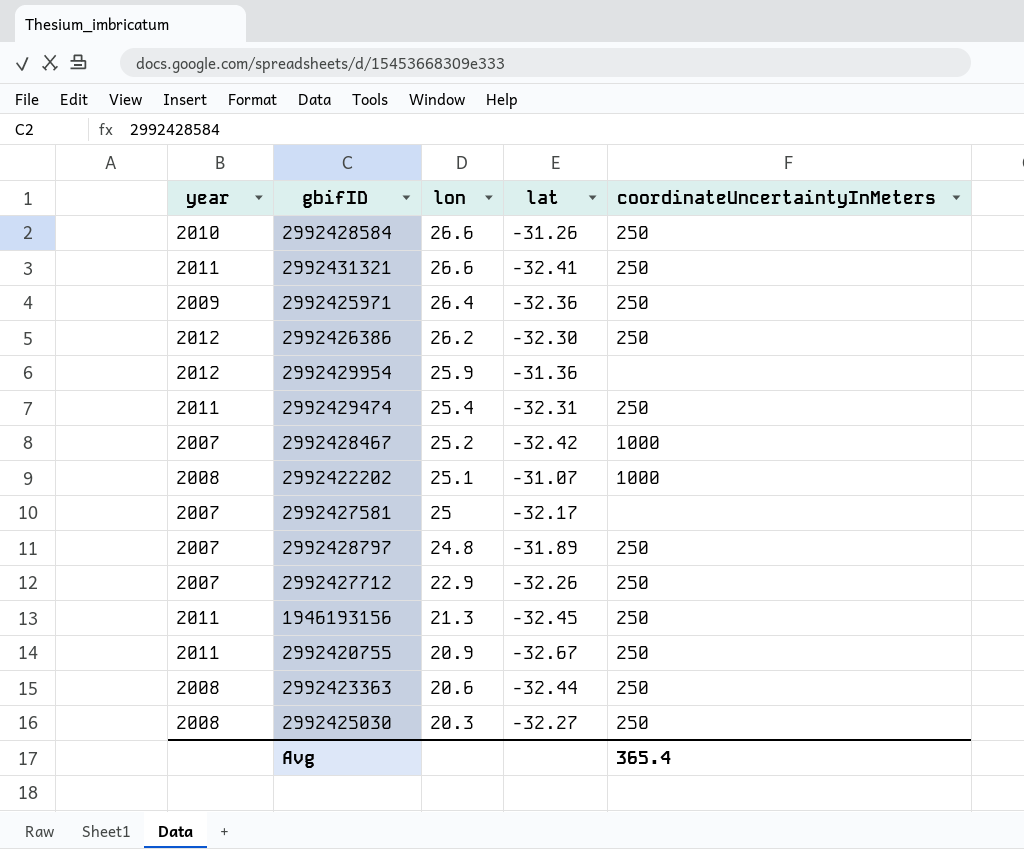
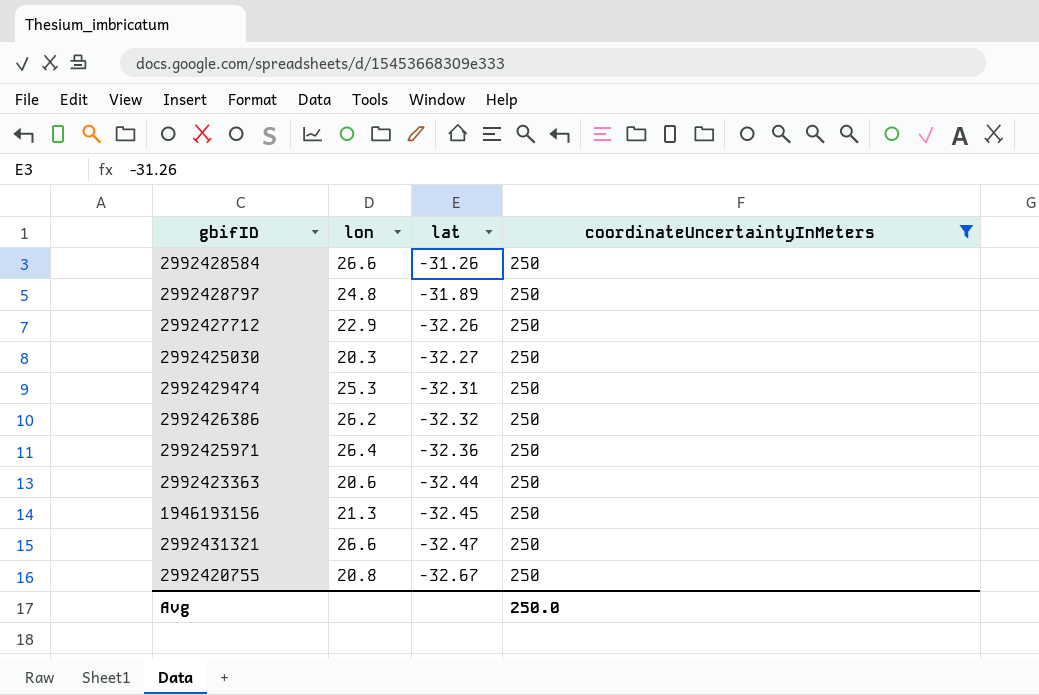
filter: none -> coordinateUncertaintyInMeters = 250
row order: lon descending -> lat descending
column year | position: 1 -> none
2992429474 | lon: 25.4 -> 25.3
2992426386 | lat: -32.30 -> -32.32
2992431321 | lat: -32.41 -> -32.47
2992420755 | lon: 20.9 -> 20.8
Avg | coordinateUncertaintyInMeters: 365.4 -> 250.0

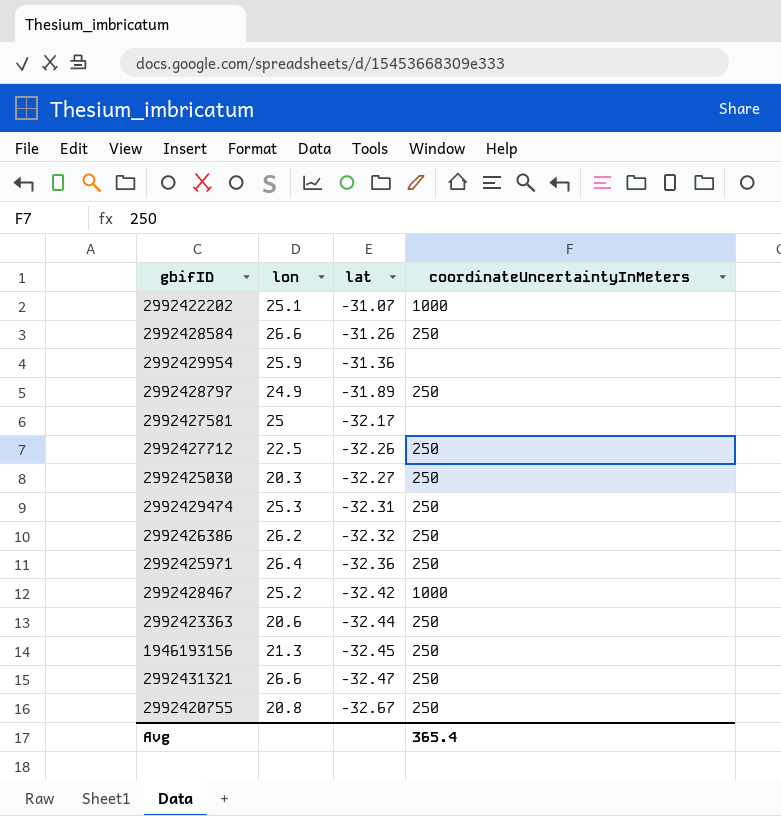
filter: coordinateUncertaintyInMeters = 250 -> none
2992428797 | lon: 24.8 -> 24.9
2992427712 | lon: 22.9 -> 22.5
Avg | coordinateUncertaintyInMeters: 250.0 -> 365.4

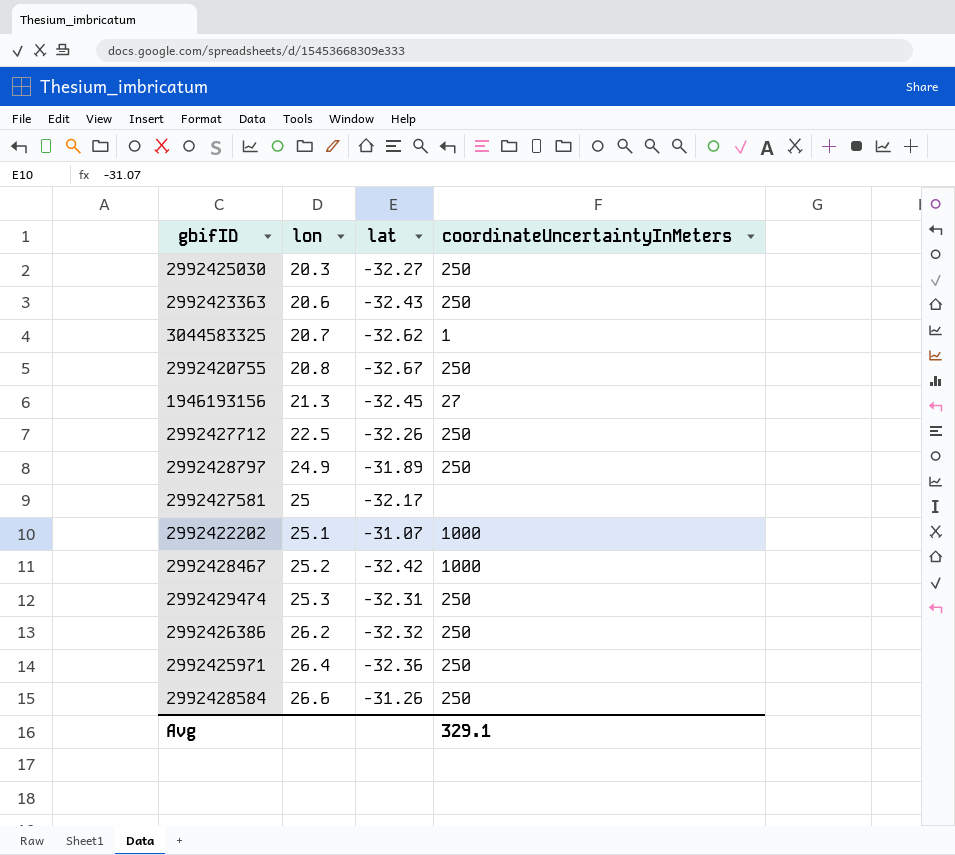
row order: lat descending -> lon ascending
row 2992429954: 25.9 | -31.36 | none -> none
row 2992431321: 26.6 | -32.47 | 250 -> none
2992423363 | lat: -32.44 -> -32.43
row 3044583325: none -> 20.7 | -32.62 | 1
1946193156 | coordinateUncertaintyInMeters: 250 -> 27
Avg | coordinateUncertaintyInMeters: 365.4 -> 329.1

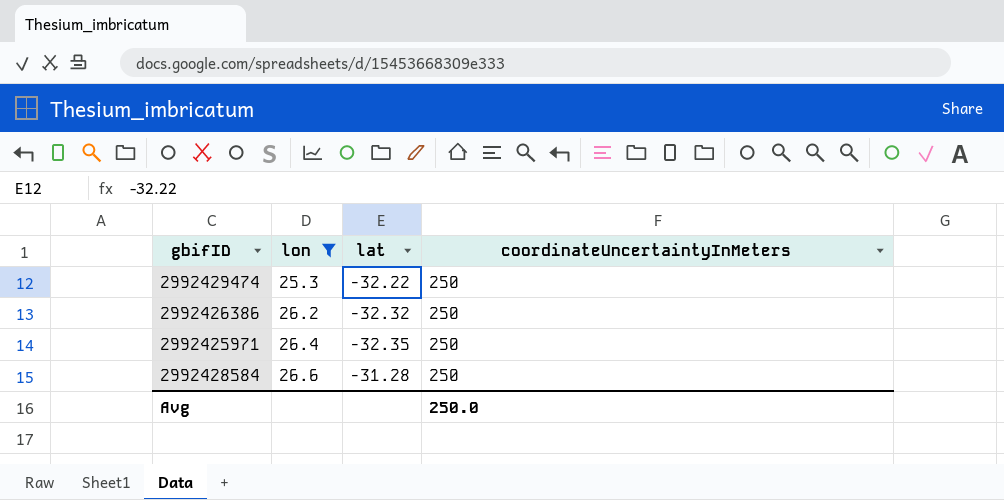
filter: none -> lon >= 25.3
2992429474 | lat: -32.31 -> -32.22
2992425971 | lat: -32.36 -> -32.35
2992428584 | lat: -31.26 -> -31.28
Avg | coordinateUncertaintyInMeters: 329.1 -> 250.0

